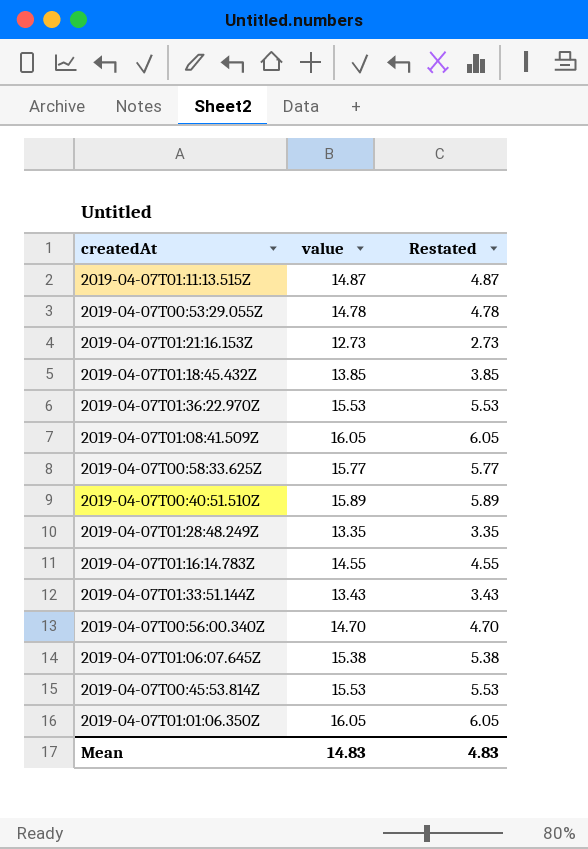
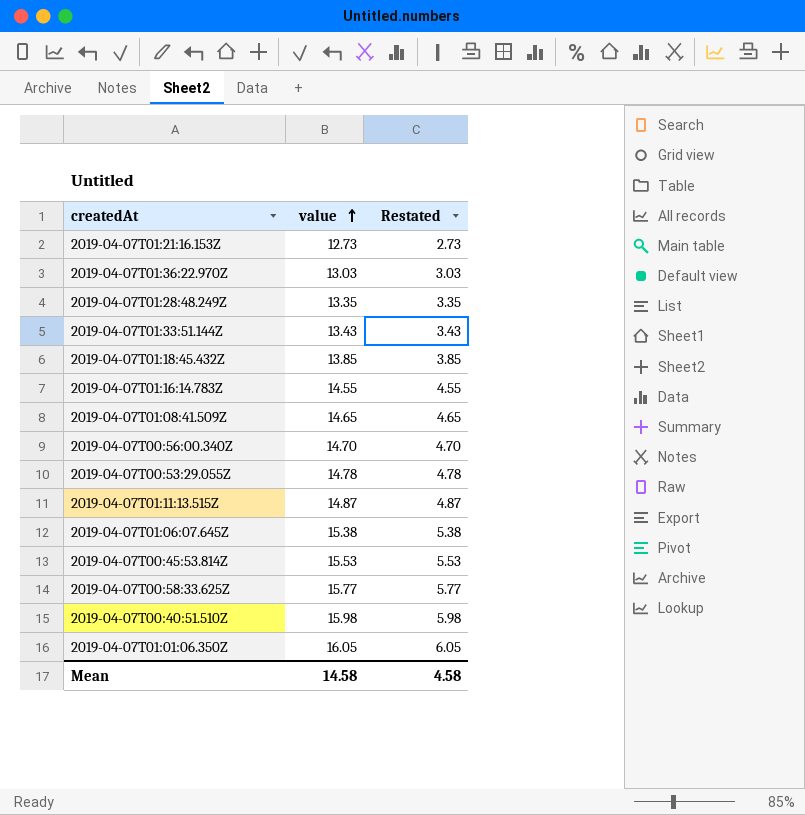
row order: none -> value ascending
2019-04-07T01:36:22.970Z | value: 15.53 -> 13.03
2019-04-07T01:36:22.970Z | Restated: 5.53 -> 3.03
2019-04-07T01:08:41.509Z | value: 16.05 -> 14.65
2019-04-07T01:08:41.509Z | Restated: 6.05 -> 4.65
2019-04-07T00:40:51.510Z | value: 15.89 -> 15.98
2019-04-07T00:40:51.510Z | Restated: 5.89 -> 5.98
Mean | value: 14.83 -> 14.58
Mean | Restated: 4.83 -> 4.58

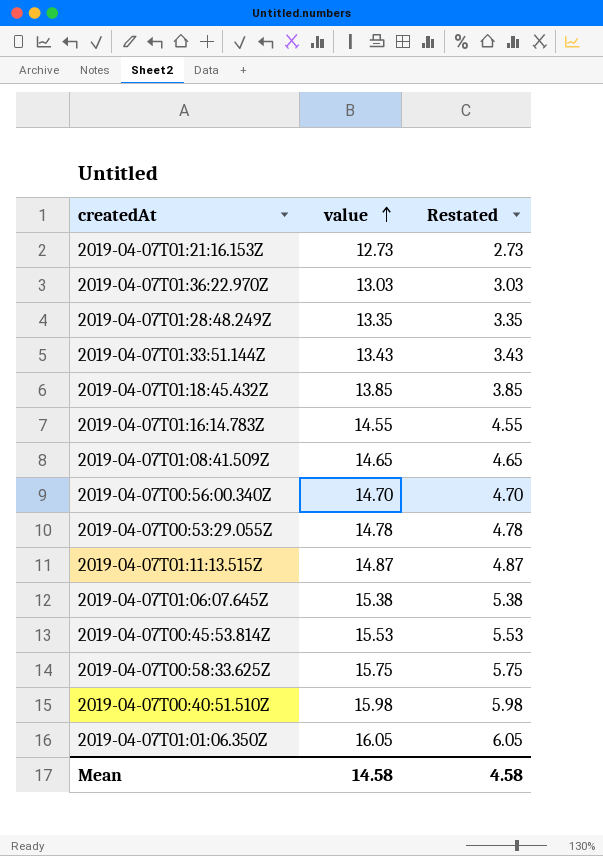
2019-04-07T00:58:33.625Z | value: 15.77 -> 15.75
2019-04-07T00:58:33.625Z | Restated: 5.77 -> 5.75

